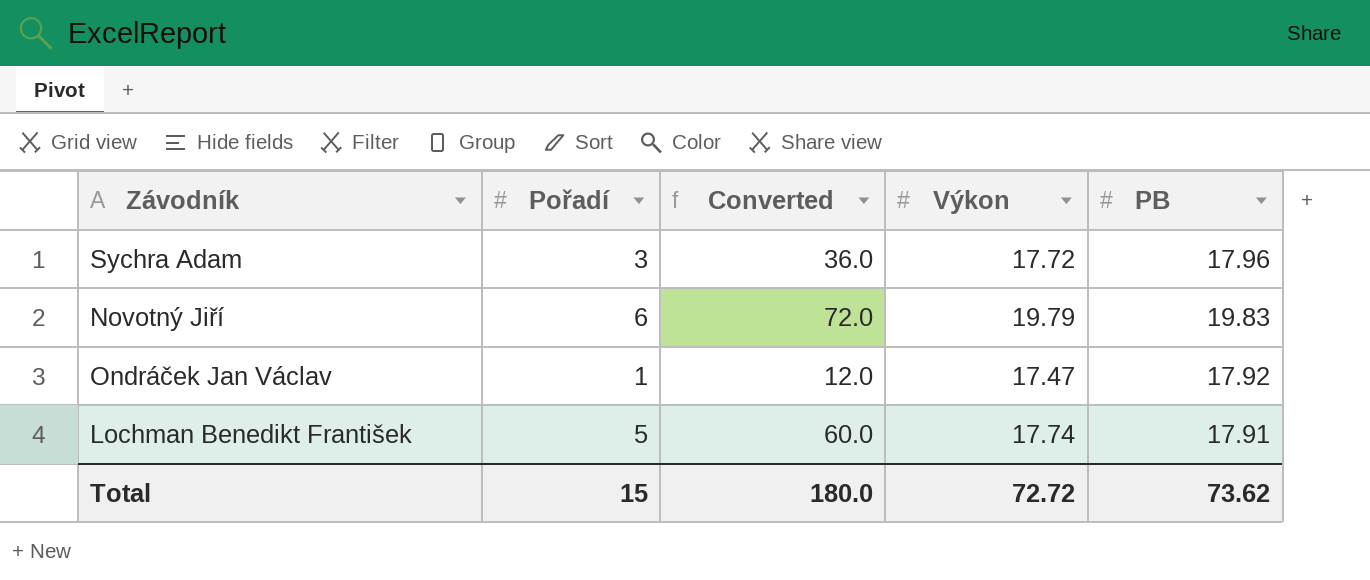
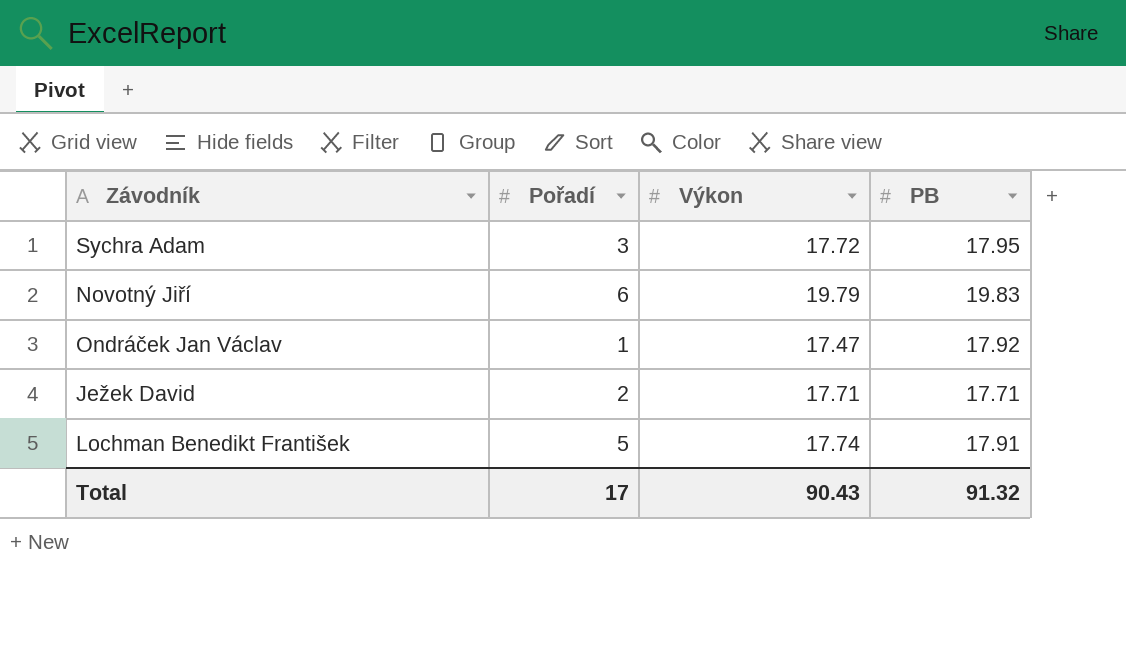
column Converted | formula: [Pořadí] * 12 -> none
Sychra Adam | PB: 17.96 -> 17.95
row Ježek David: none -> 2 | 17.71 | 17.71
Total | Pořadí: 15 -> 17
Total | Výkon: 72.72 -> 90.43
Total | PB: 73.62 -> 91.32

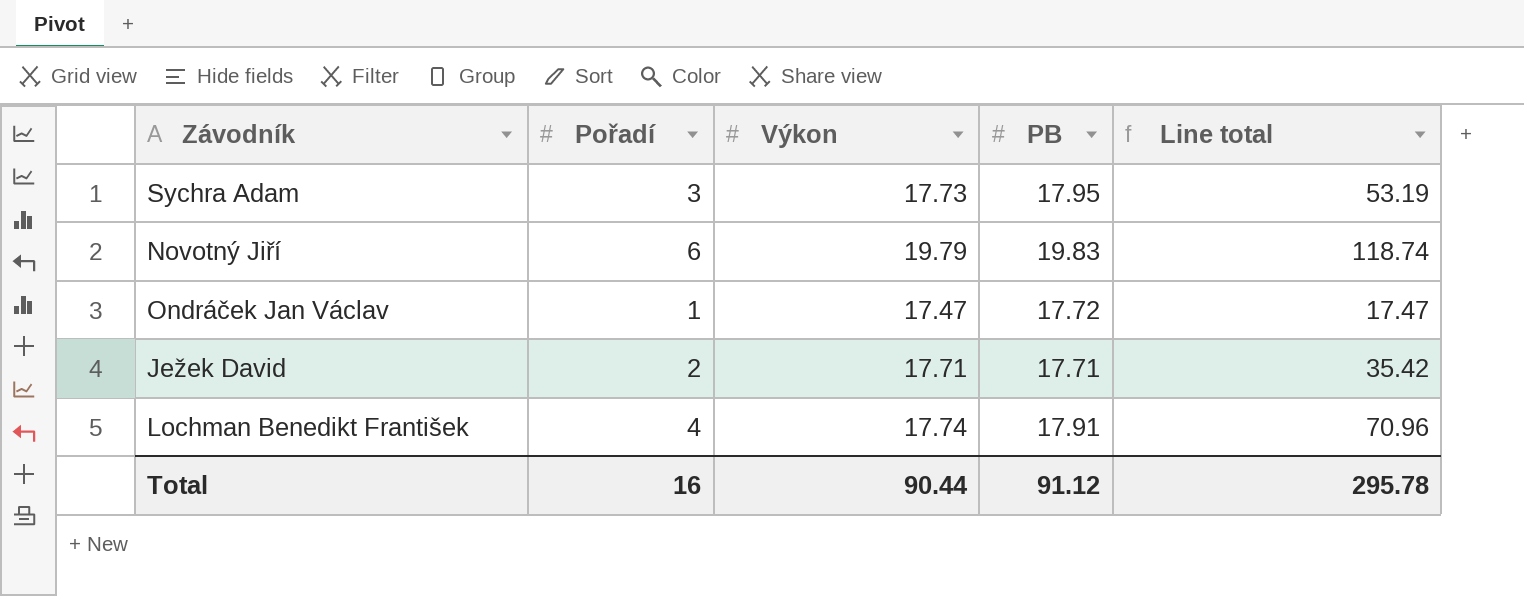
column Line total | formula: none -> [Pořadí] * [Výkon]
Sychra Adam | Výkon: 17.72 -> 17.73
Ondráček Jan Václav | PB: 17.92 -> 17.72
Lochman Benedikt František | Pořadí: 5 -> 4
Total | Pořadí: 17 -> 16
Total | Výkon: 90.43 -> 90.44
Total | PB: 91.32 -> 91.12

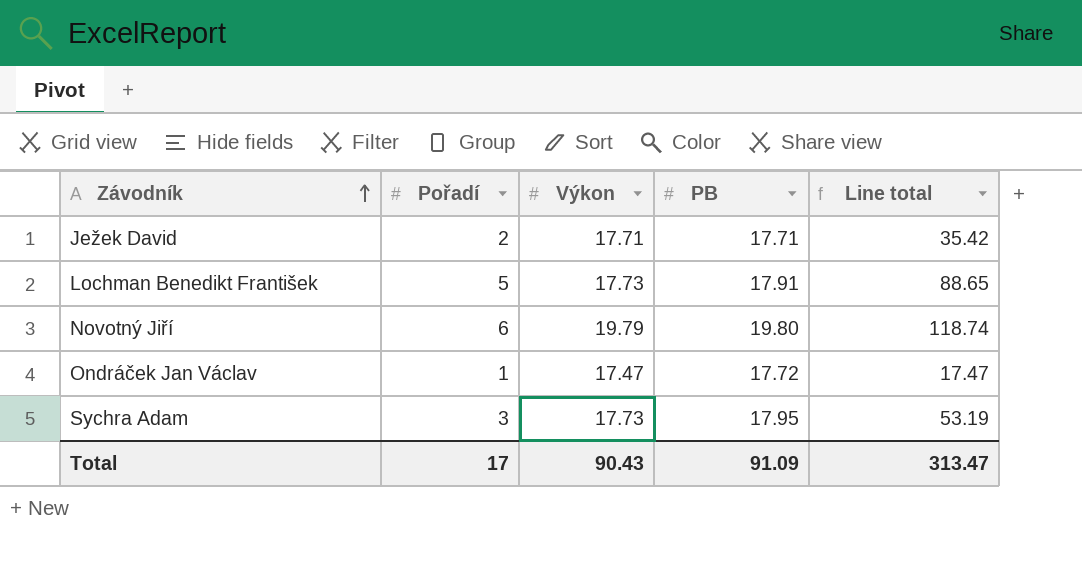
row order: none -> Závodník ascending
Lochman Benedikt František | Pořadí: 4 -> 5
Lochman Benedikt František | Výkon: 17.74 -> 17.73
Lochman Benedikt František | Line total: 70.96 -> 88.65
Novotný Jiří | PB: 19.83 -> 19.80
Total | Pořadí: 16 -> 17
Total | Výkon: 90.44 -> 90.43
Total | PB: 91.12 -> 91.09
Total | Line total: 295.78 -> 313.47

